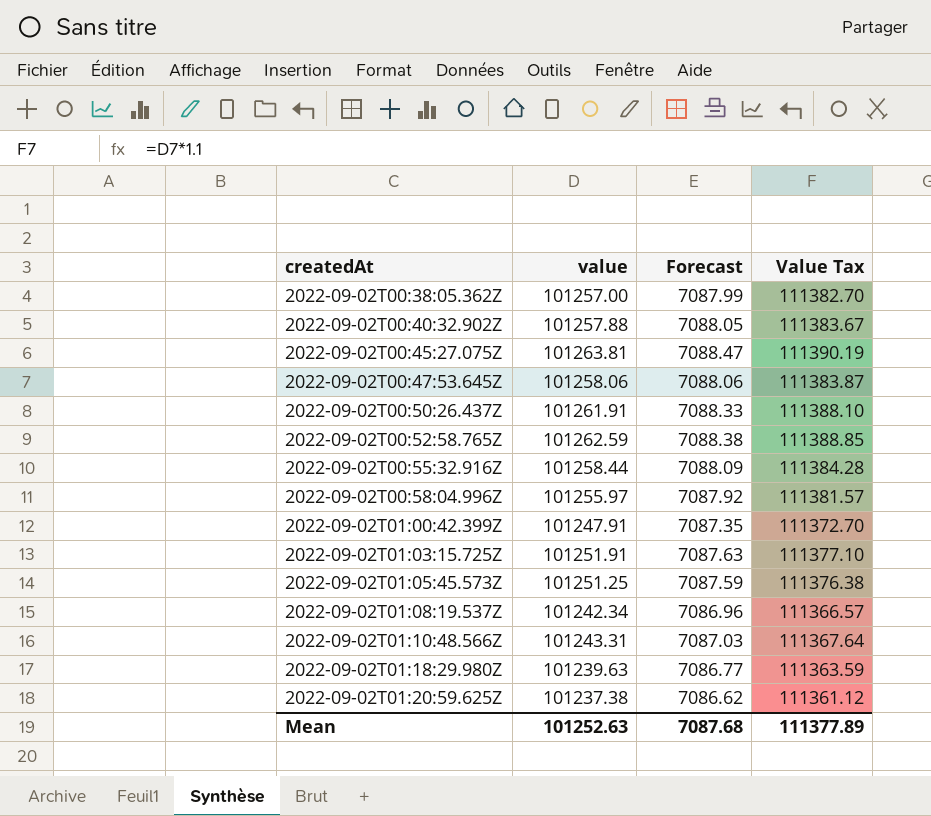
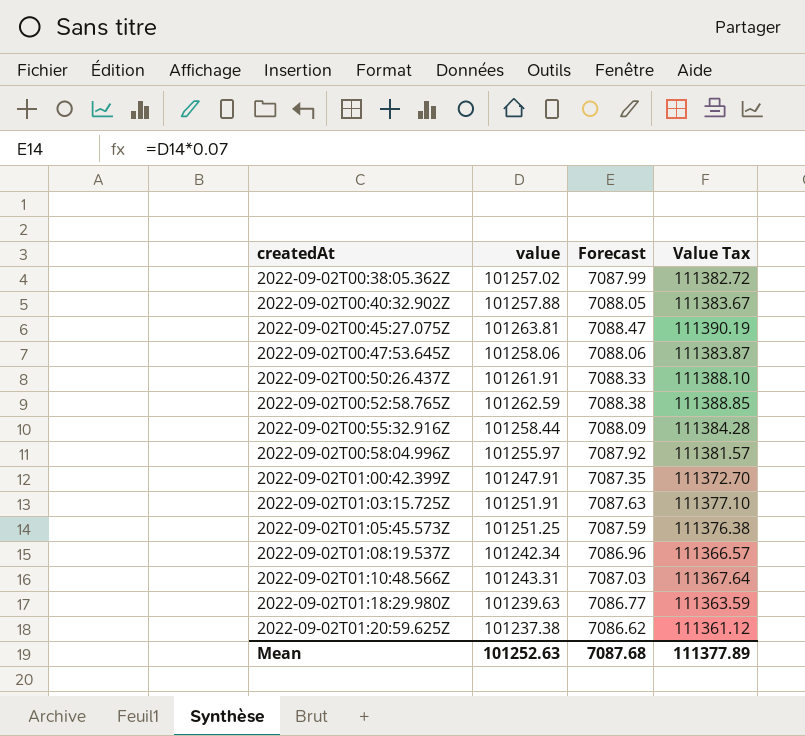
2022-09-02T00:38:05.362Z | value: 101257.00 -> 101257.02
2022-09-02T00:38:05.362Z | Value Tax: 111382.70 -> 111382.72

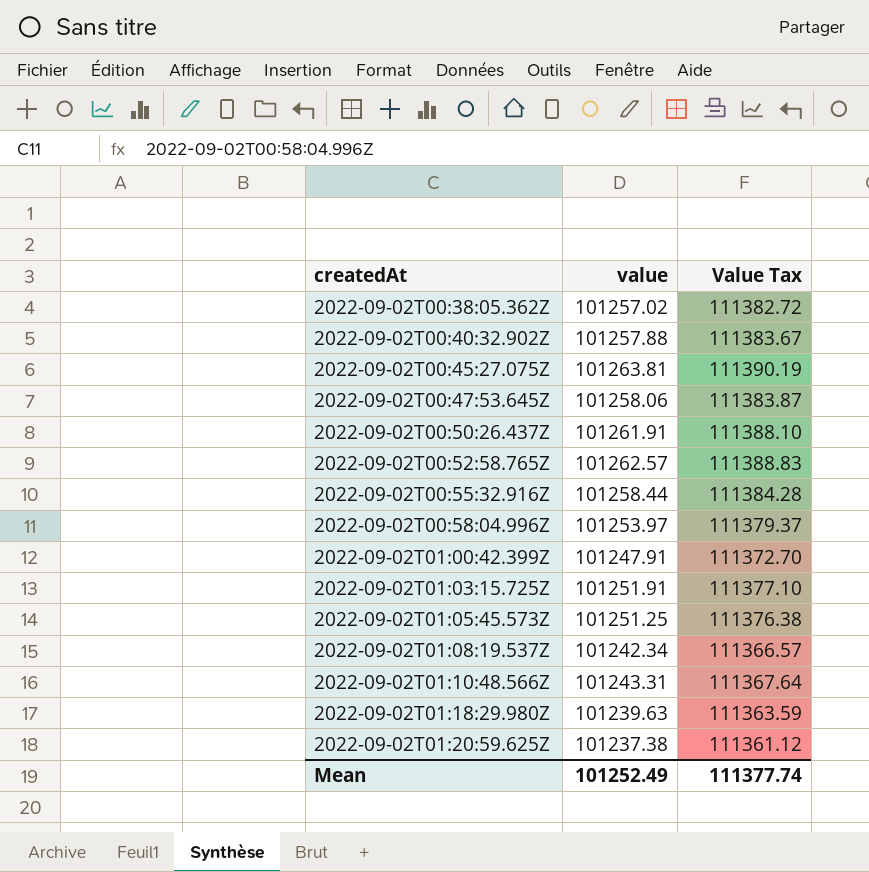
column Forecast | formula: [value] * 0.07 -> none
2022-09-02T00:52:58.765Z | value: 101262.59 -> 101262.57
2022-09-02T00:52:58.765Z | Value Tax: 111388.85 -> 111388.83
2022-09-02T00:58:04.996Z | value: 101255.97 -> 101253.97
2022-09-02T00:58:04.996Z | Value Tax: 111381.57 -> 111379.37
Mean | value: 101252.63 -> 101252.49
Mean | Value Tax: 111377.89 -> 111377.74

